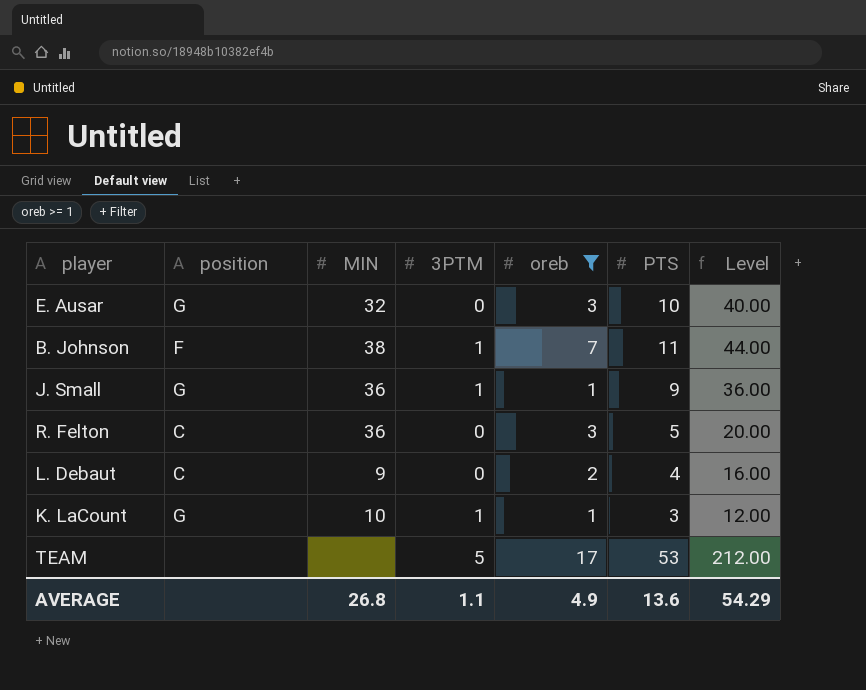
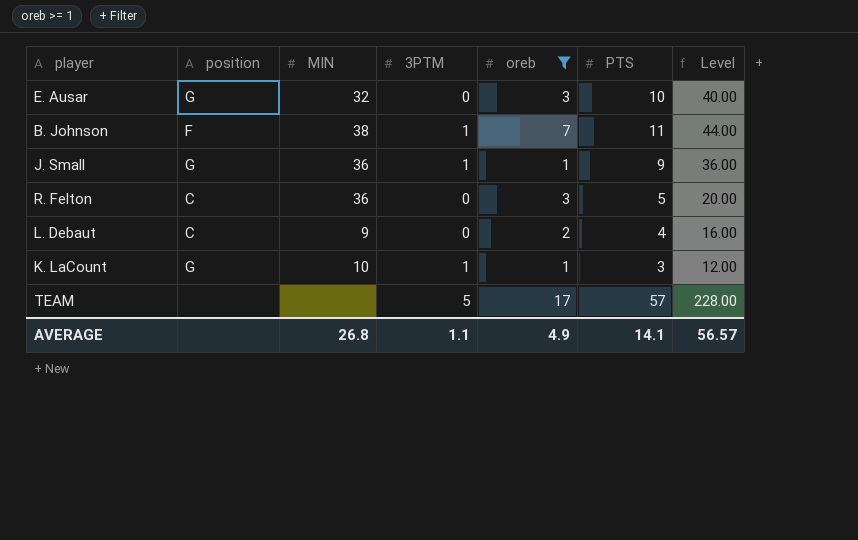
TEAM | PTS: 53 -> 57
TEAM | Level: 212.00 -> 228.00
AVERAGE | PTS: 13.6 -> 14.1
AVERAGE | Level: 54.29 -> 56.57

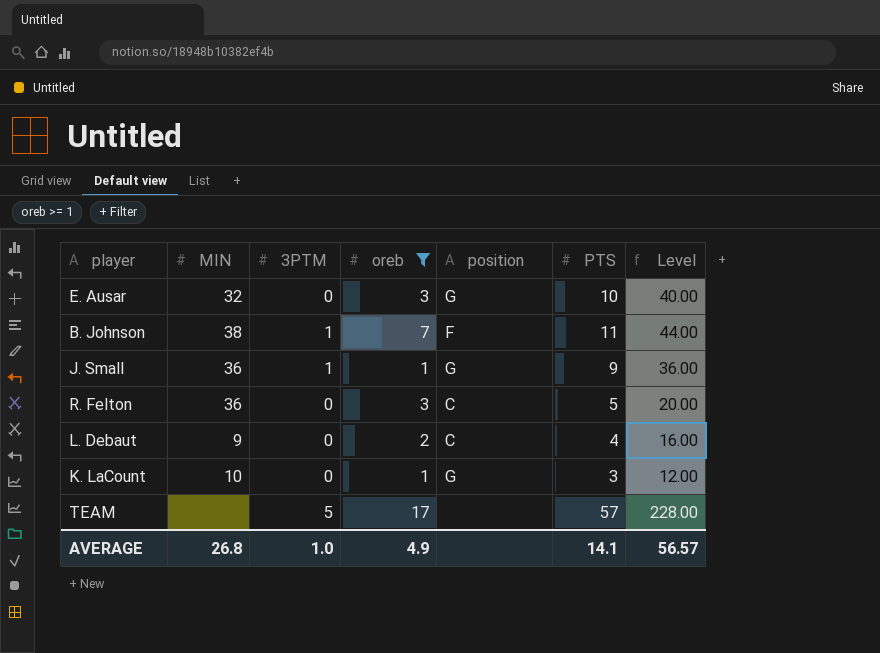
column position | position: 2 -> 5
K. LaCount | 3PTM: 1 -> 0
AVERAGE | 3PTM: 1.1 -> 1.0

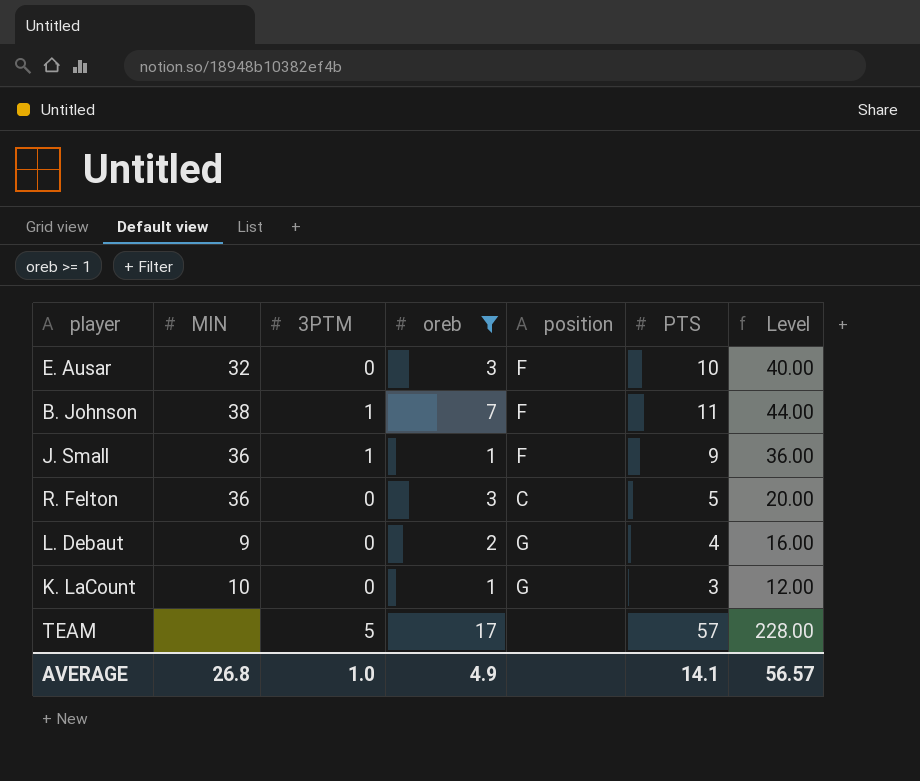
E. Ausar | position: G -> F
J. Small | position: G -> F
L. Debaut | position: C -> G

